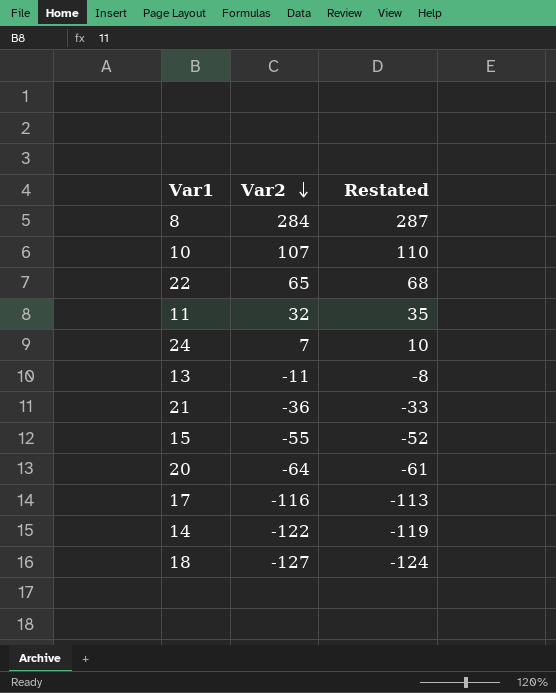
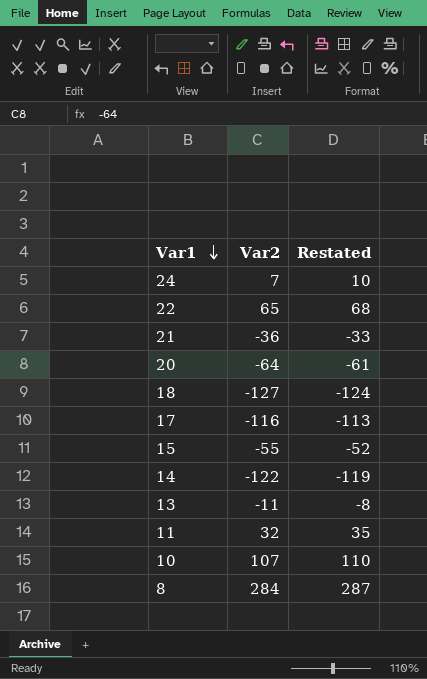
row order: Var2 descending -> Var1 descending

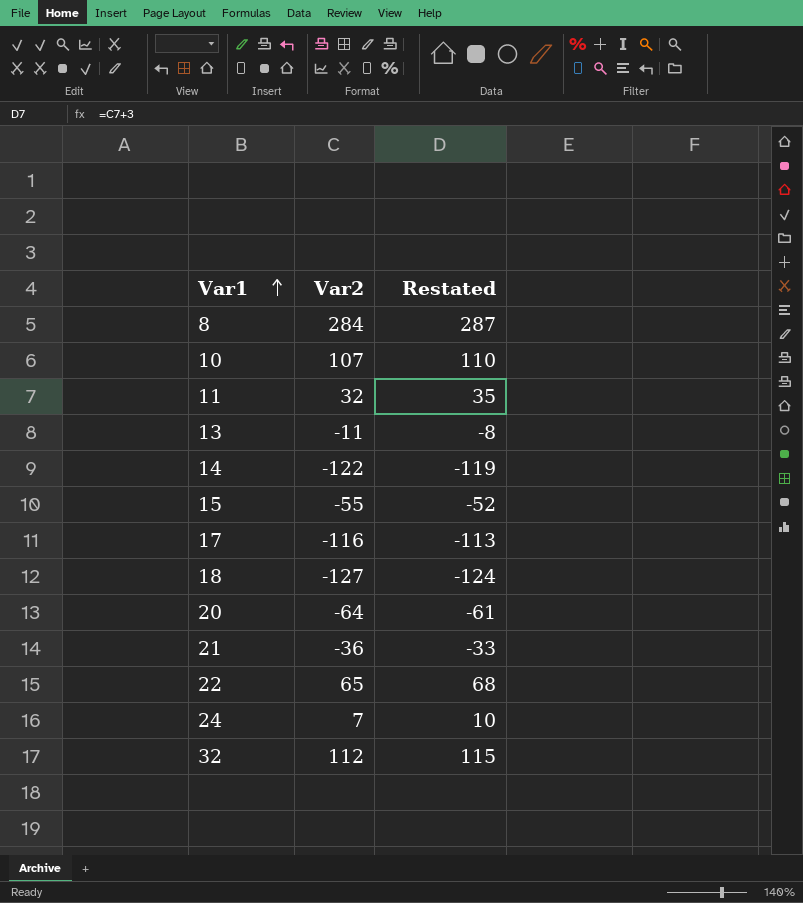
row order: Var1 descending -> Var1 ascending
row 32: none -> 112 | 115

